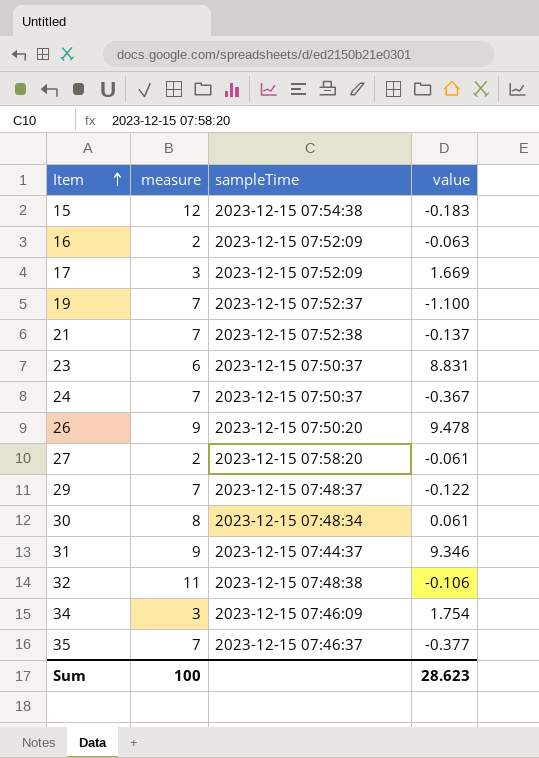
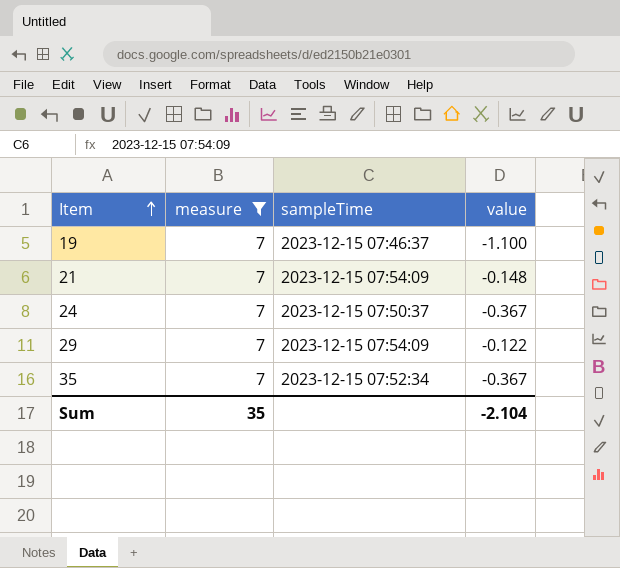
filter: none -> measure = 7
19 | sampleTime: 2023-12-15 07:52:37 -> 2023-12-15 07:46:37
21 | sampleTime: 2023-12-15 07:52:38 -> 2023-12-15 07:54:09
21 | value: -0.137 -> -0.148
29 | sampleTime: 2023-12-15 07:48:37 -> 2023-12-15 07:54:09
35 | sampleTime: 2023-12-15 07:46:37 -> 2023-12-15 07:52:34
35 | value: -0.377 -> -0.367
Sum | measure: 100 -> 35
Sum | value: 28.623 -> -2.104

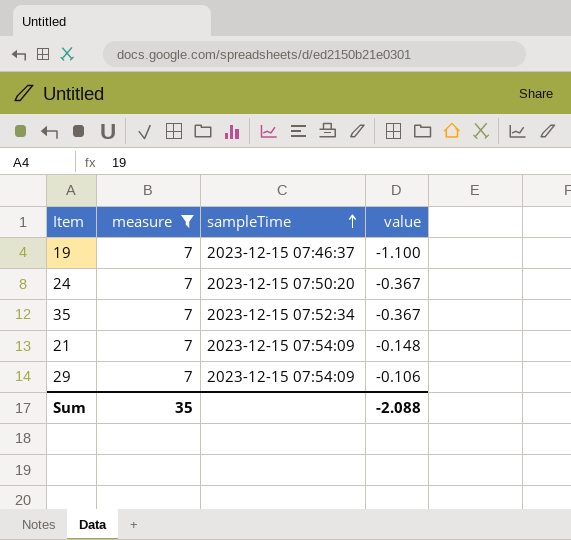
row order: Item ascending -> sampleTime ascending
24 | sampleTime: 2023-12-15 07:50:37 -> 2023-12-15 07:50:20
29 | value: -0.122 -> -0.106
Sum | value: -2.104 -> -2.088

